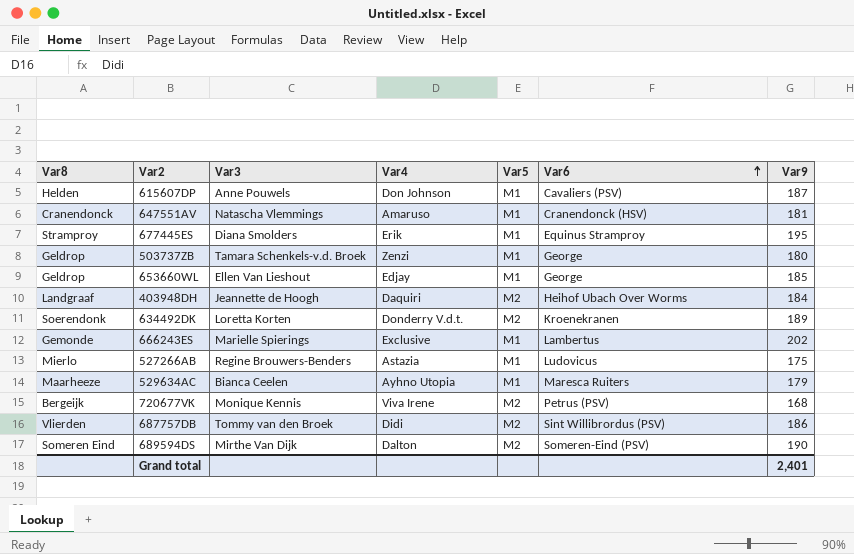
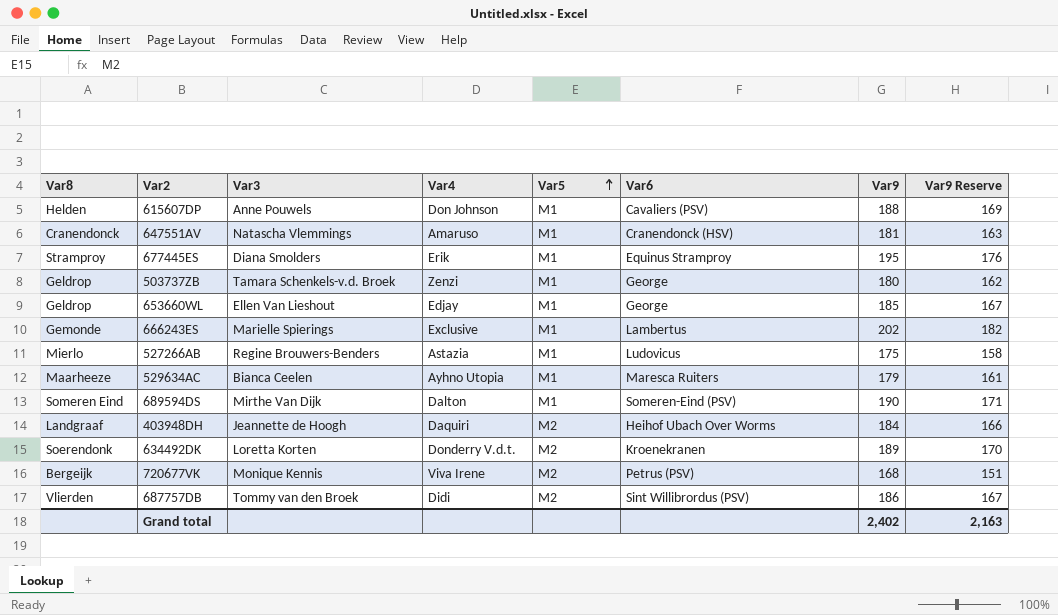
row order: Var6 ascending -> Var5 ascending
column Var9 Reserve | formula: none -> [Var9] * 0.9
615607DP | Var9: 187 -> 188
689594DS | Var5: M2 -> M1
Grand total | Var9: 2,401 -> 2,402

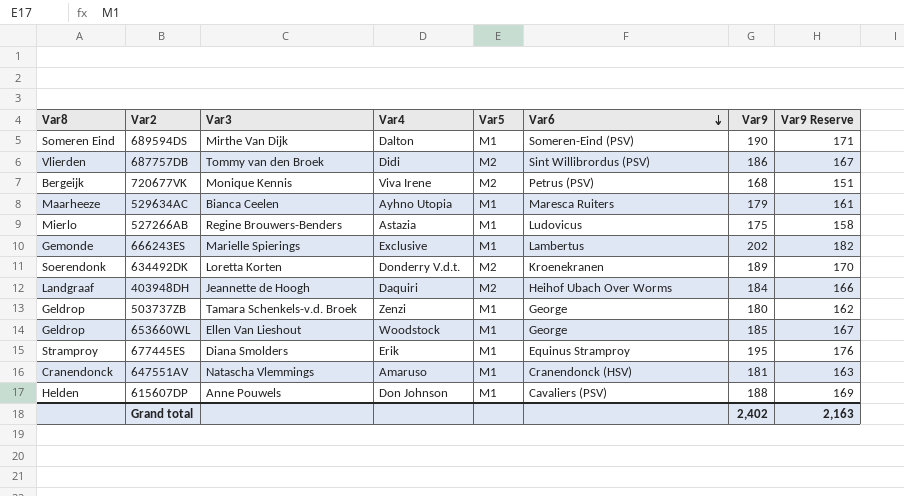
row order: Var5 ascending -> Var6 descending
653660WL | Var4: Edjay -> Woodstock

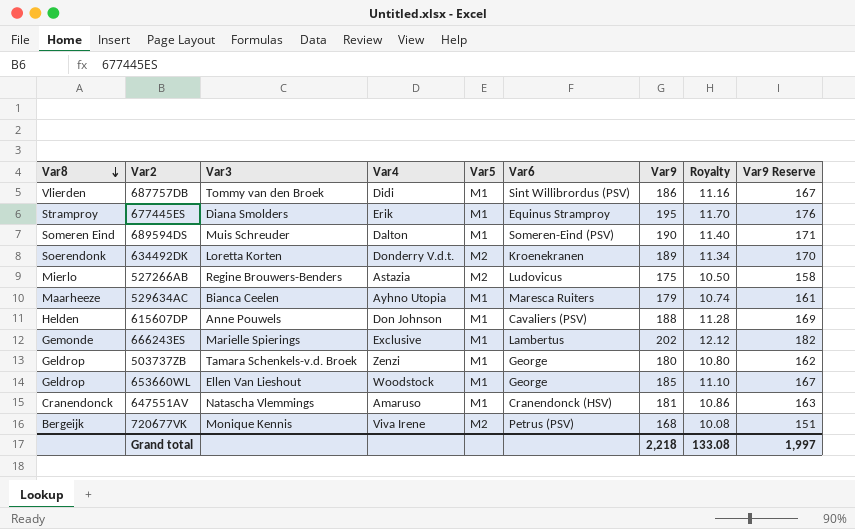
row order: Var6 descending -> Var8 descending
column Royalty | formula: none -> [Var9] * 0.06
row 403948DH: Landgraaf | Jeannette de Hoogh | Daquiri | M2 | Heihof Ubach Over Worms | 184 | 166 -> none
687757DB | Var5: M2 -> M1
689594DS | Var3: Mirthe Van Dijk -> Muis Schreuder
527266AB | Var5: M1 -> M2
Grand total | Var9: 2,402 -> 2,218
Grand total | Var9 Reserve: 2,163 -> 1,997

